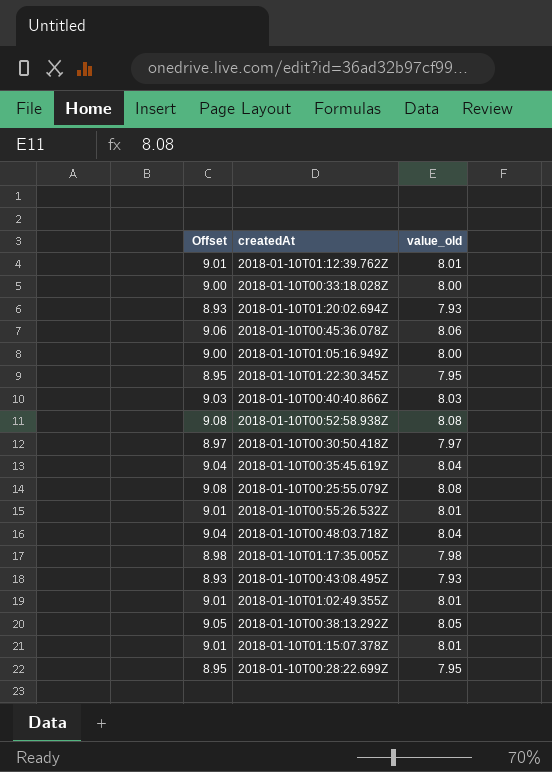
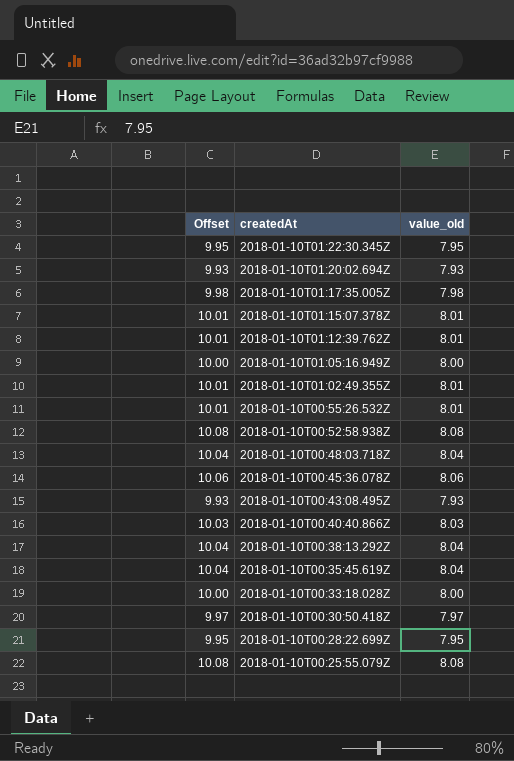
row order: none -> createdAt descending
column Offset | formula: [value_old] + 1 -> [value_old] + 2
2018-01-10T00:38:13.292Z | value_old: 8.05 -> 8.04

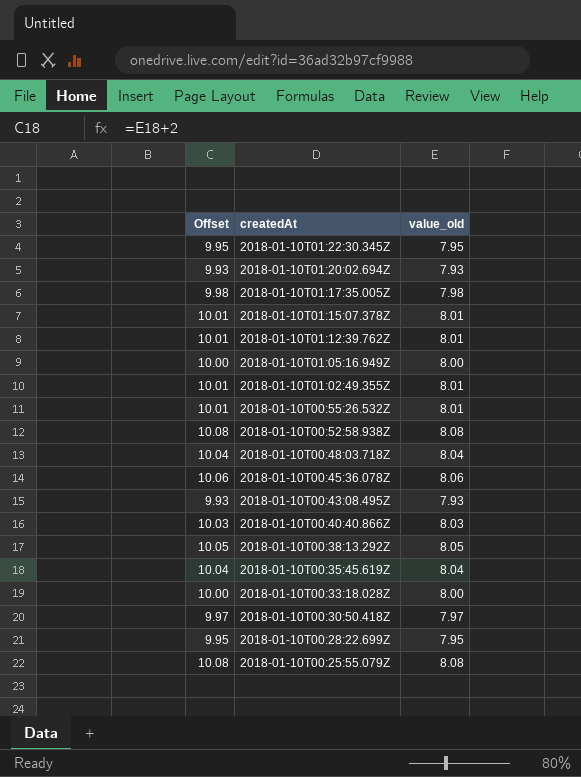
2018-01-10T00:38:13.292Z | Offset: 10.04 -> 10.05
2018-01-10T00:38:13.292Z | value_old: 8.04 -> 8.05

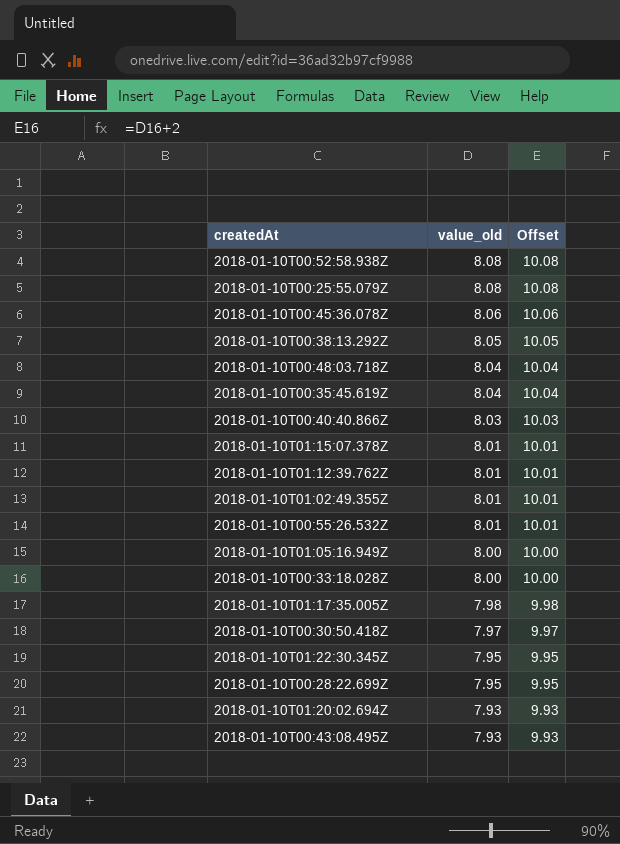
row order: createdAt descending -> value_old descending
column Offset | position: 1 -> 3

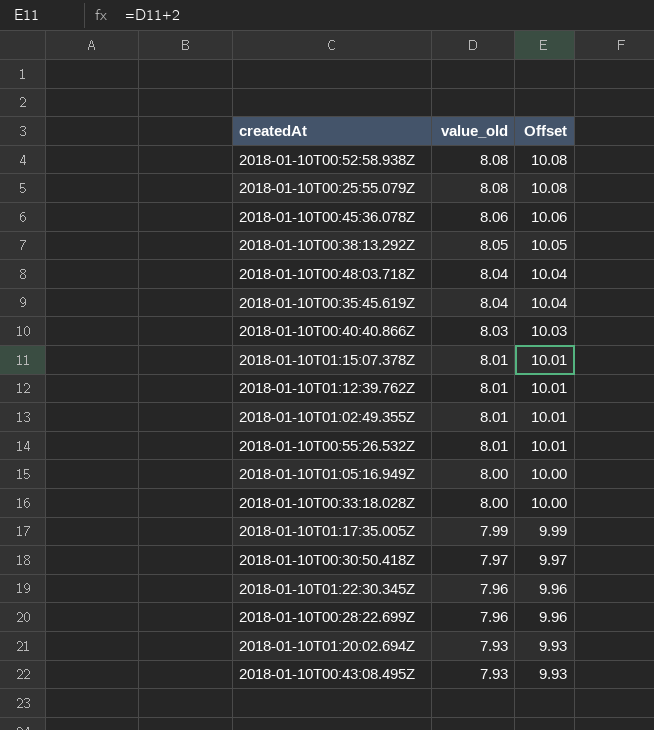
2018-01-10T01:17:35.005Z | value_old: 7.98 -> 7.99
2018-01-10T01:17:35.005Z | Offset: 9.98 -> 9.99
2018-01-10T01:22:30.345Z | value_old: 7.95 -> 7.96
2018-01-10T01:22:30.345Z | Offset: 9.95 -> 9.96
2018-01-10T00:28:22.699Z | value_old: 7.95 -> 7.96
2018-01-10T00:28:22.699Z | Offset: 9.95 -> 9.96

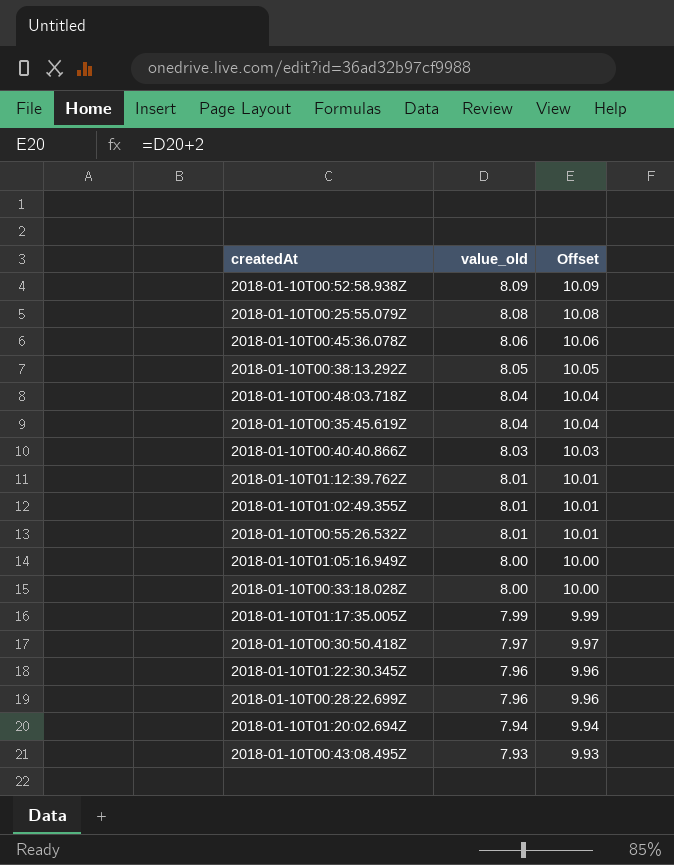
row 2018-01-10T01:15:07.378Z: 8.01 | 10.01 -> none
2018-01-10T00:52:58.938Z | value_old: 8.08 -> 8.09
2018-01-10T00:52:58.938Z | Offset: 10.08 -> 10.09
2018-01-10T01:20:02.694Z | value_old: 7.93 -> 7.94
2018-01-10T01:20:02.694Z | Offset: 9.93 -> 9.94

